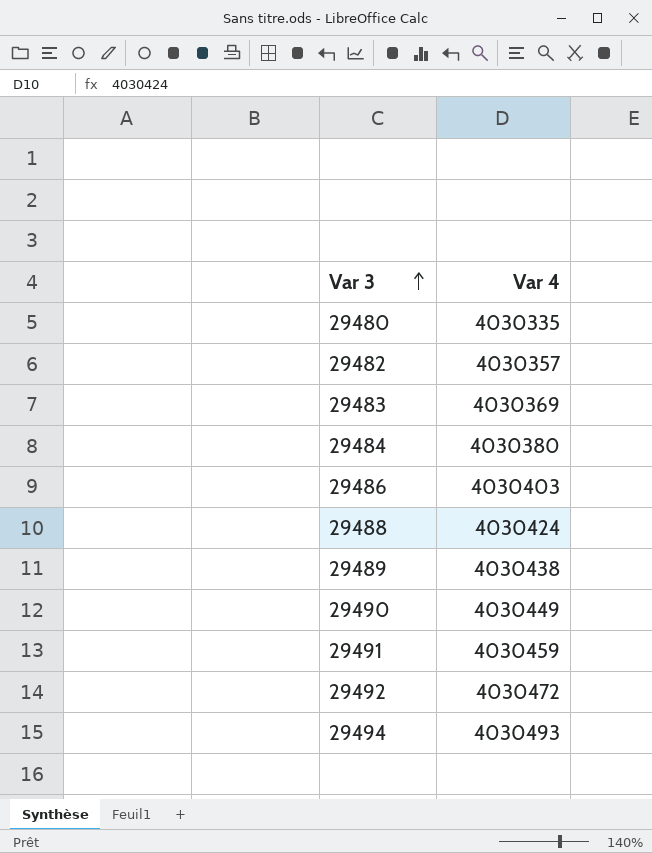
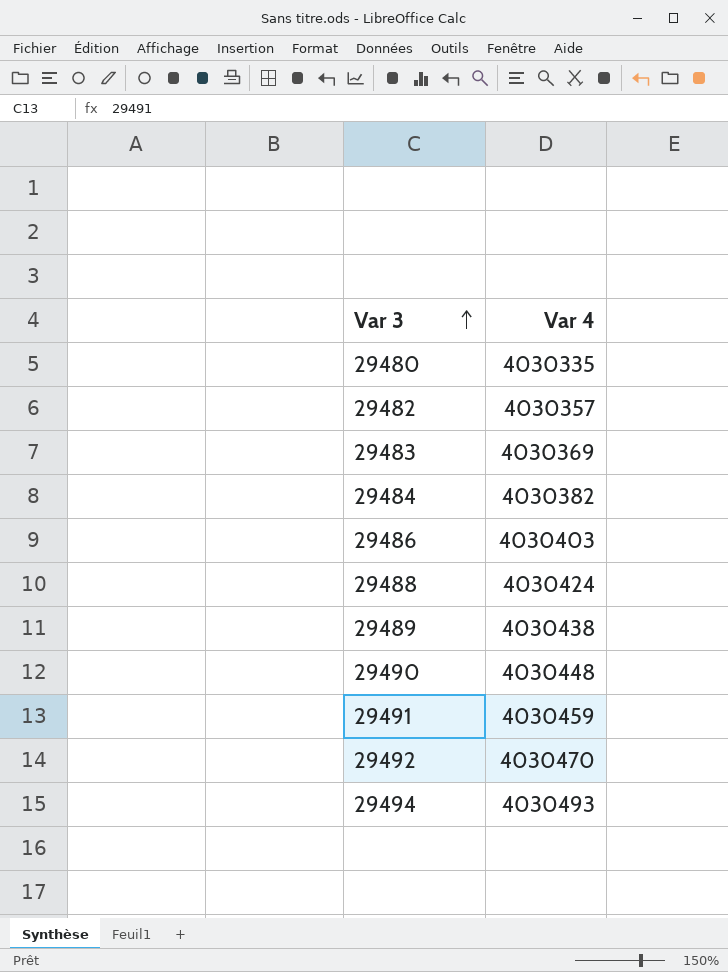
29484 | Var 4: 4030380 -> 4030382
29490 | Var 4: 4030449 -> 4030448
29492 | Var 4: 4030472 -> 4030470

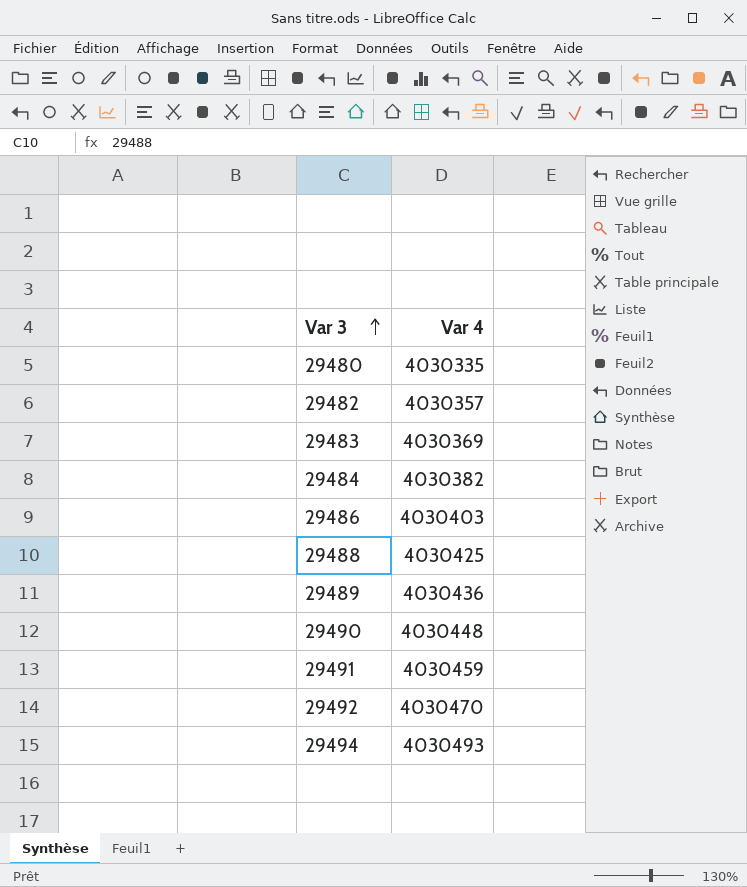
29488 | Var 4: 4030424 -> 4030425
29489 | Var 4: 4030438 -> 4030436

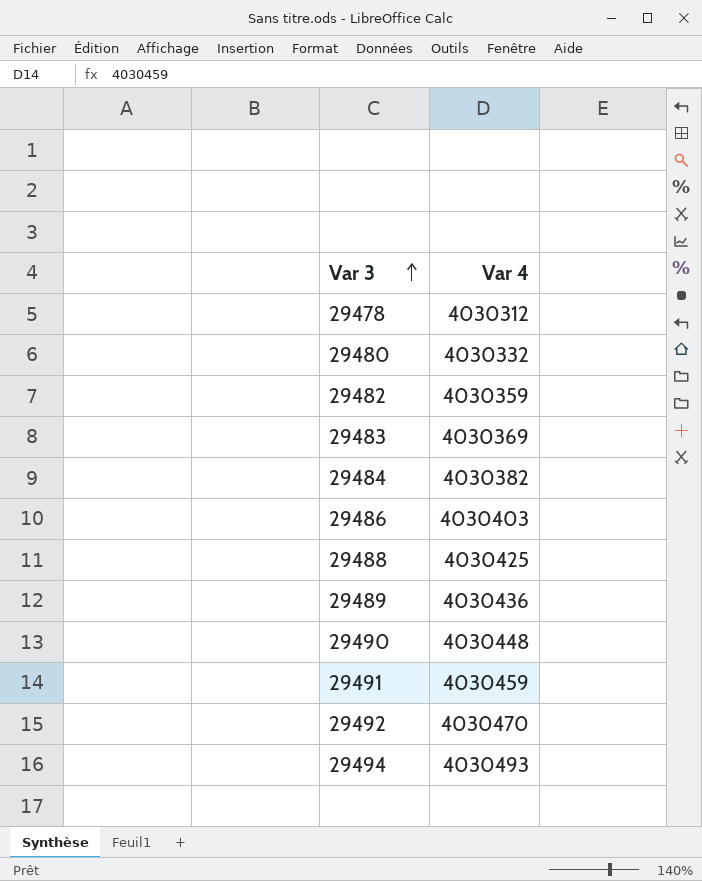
row 29478: none -> 4030312
29480 | Var 4: 4030335 -> 4030332
29482 | Var 4: 4030357 -> 4030359

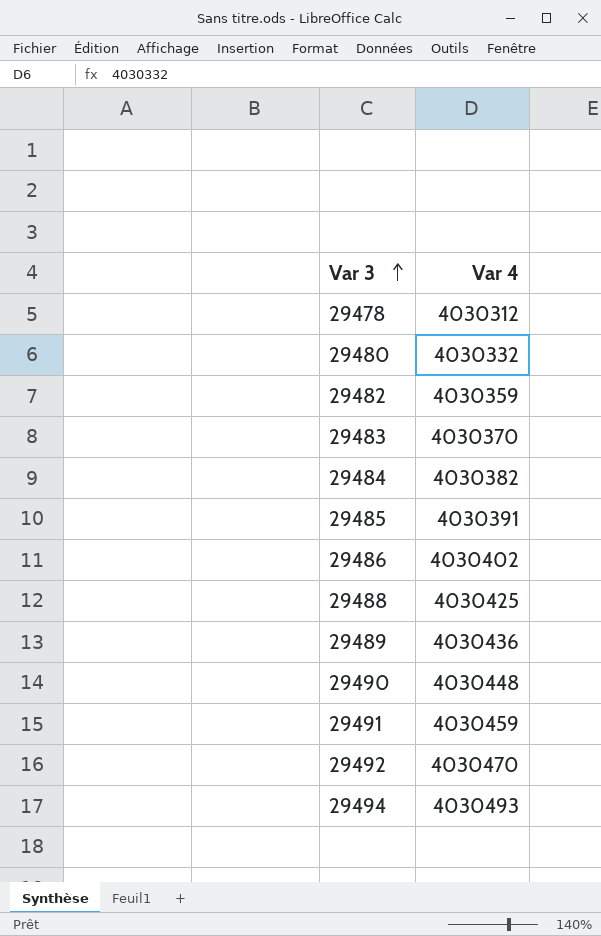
29483 | Var 4: 4030369 -> 4030370
row 29485: none -> 4030391
29486 | Var 4: 4030403 -> 4030402

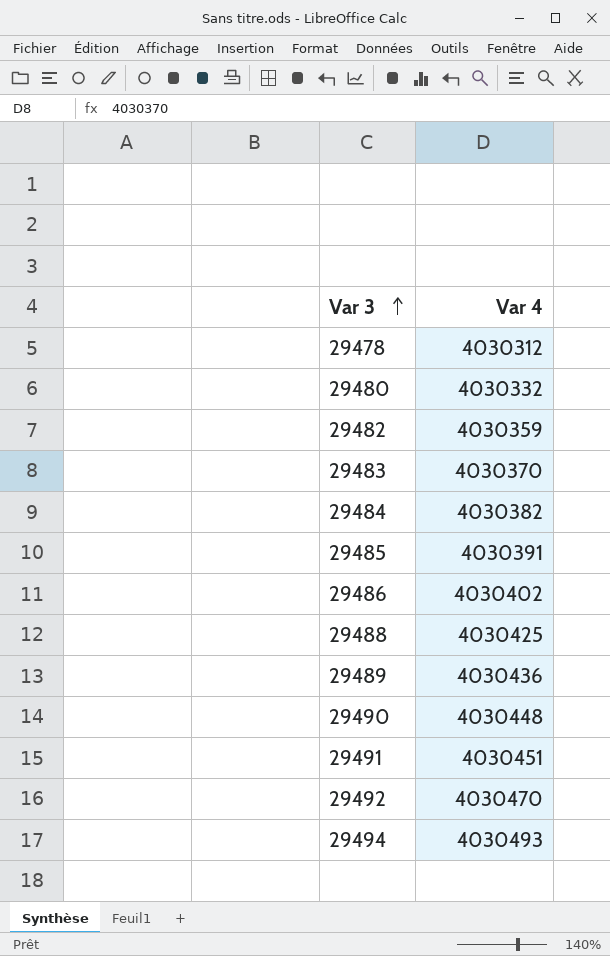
29491 | Var 4: 4030459 -> 4030451

